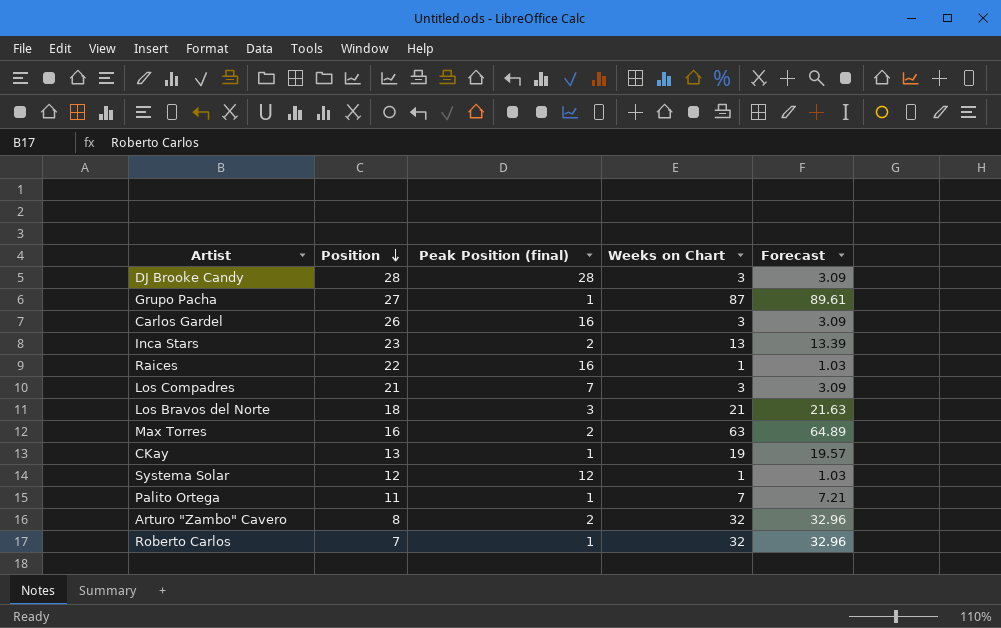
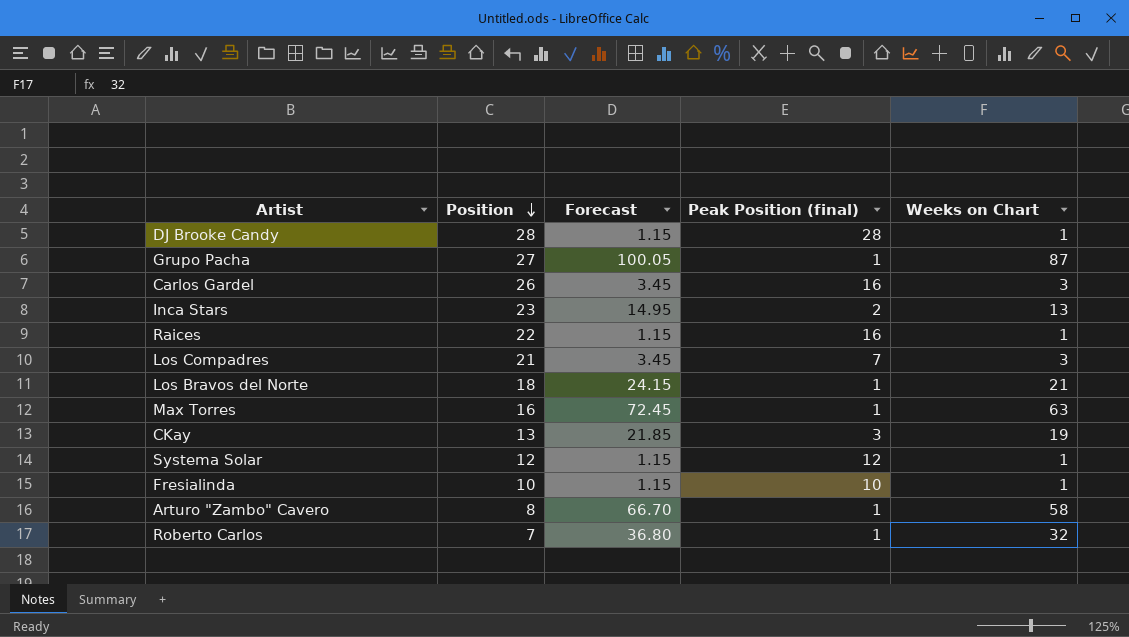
column Forecast | formula: [Weeks on Chart] * 1.03 -> [Weeks on Chart] * 1.15
column Forecast | position: 5 -> 3
row Palito Ortega: 11 | 1 | 7 | 7.21 -> none
DJ Brooke Candy | Weeks on Chart: 3 -> 1
Los Bravos del Norte | Peak Position (final): 3 -> 1
Max Torres | Peak Position (final): 2 -> 1
CKay | Peak Position (final): 1 -> 3
row Fresialinda: none -> 10 | 1.15 | 10 | 1
Arturo "Zambo" Cavero | Peak Position (final): 2 -> 1
Arturo "Zambo" Cavero | Weeks on Chart: 32 -> 58

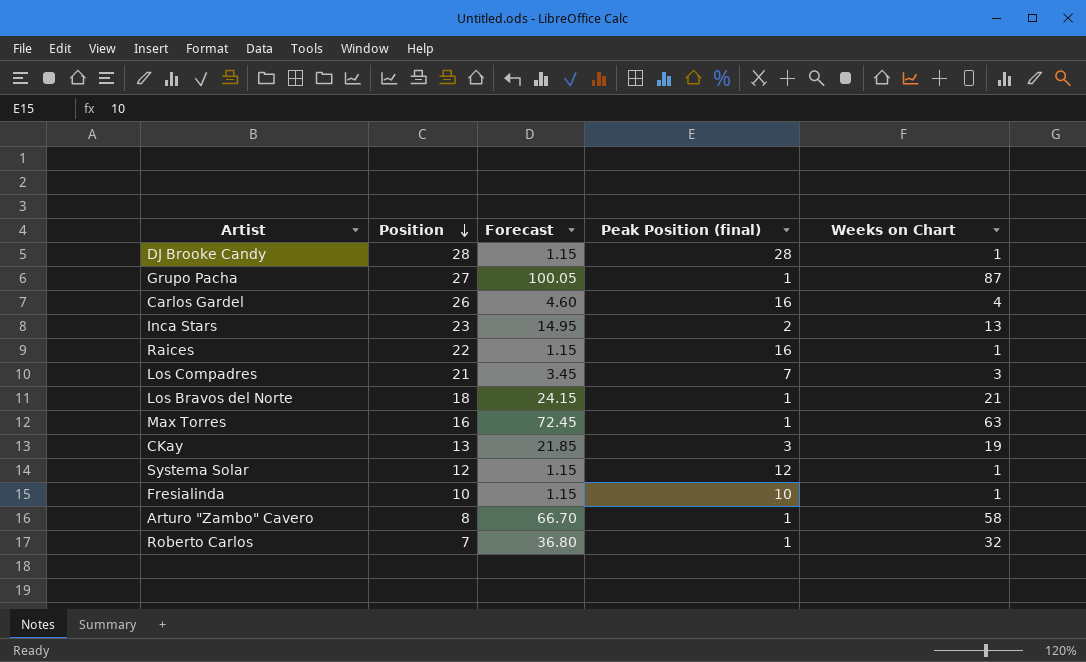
Carlos Gardel | Forecast: 3.45 -> 4.60
Carlos Gardel | Weeks on Chart: 3 -> 4

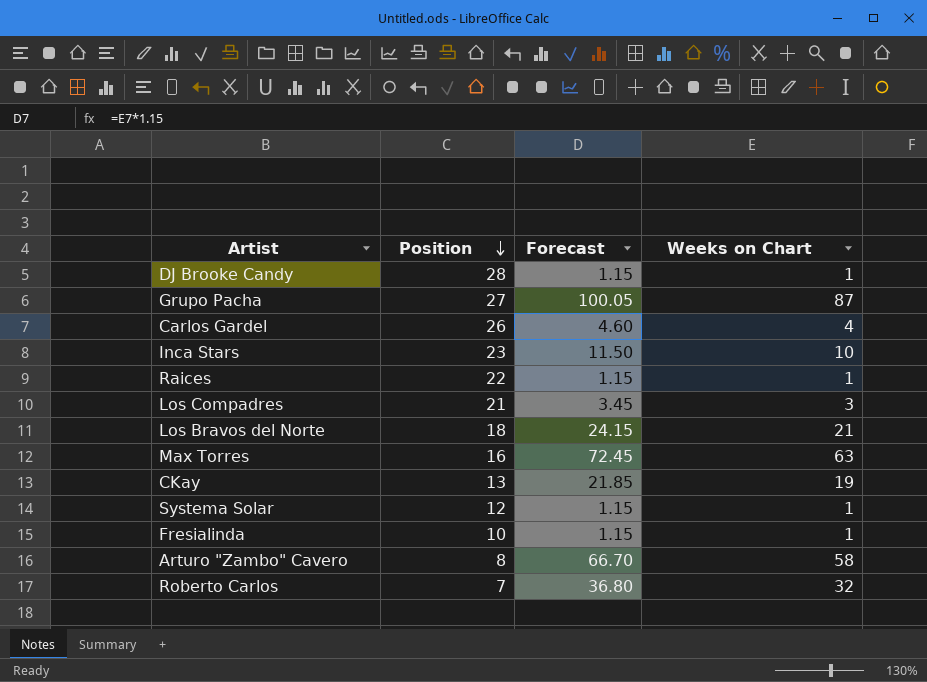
column Peak Position (final) | position: 4 -> none
Inca Stars | Forecast: 14.95 -> 11.50
Inca Stars | Weeks on Chart: 13 -> 10

